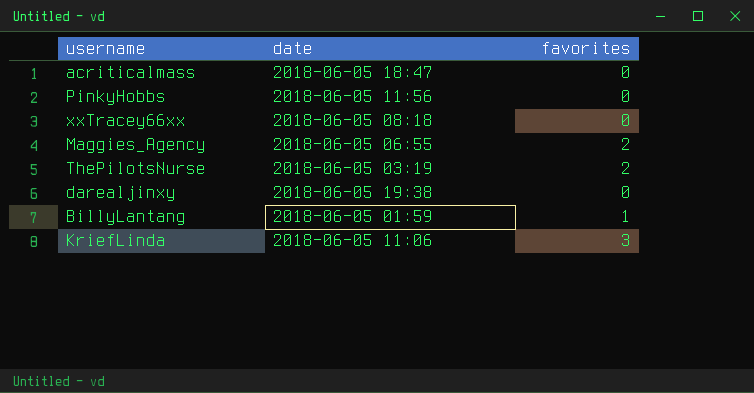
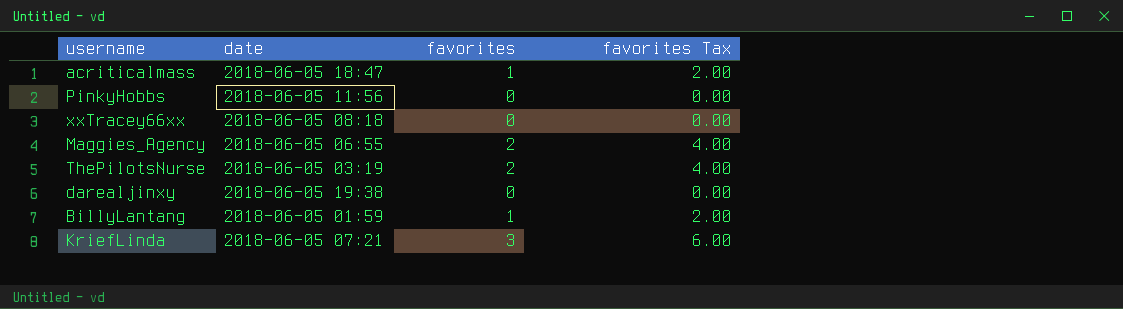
column favorites Tax | formula: none -> [favorites] * 2
acriticalmass | favorites: 0 -> 1
KriefLinda | date: 2018-06-05 11:06 -> 2018-06-05 07:21

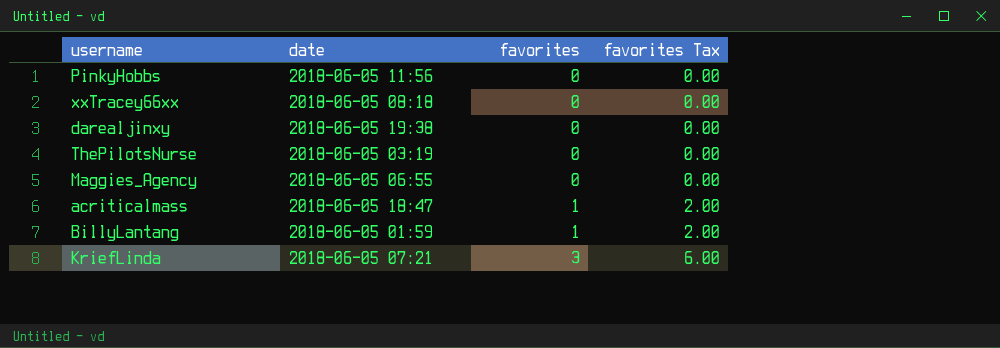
row order: none -> favorites ascending
ThePilotsNurse | favorites: 2 -> 0
ThePilotsNurse | favorites Tax: 4.00 -> 0.00
Maggies_Agency | favorites: 2 -> 0
Maggies_Agency | favorites Tax: 4.00 -> 0.00

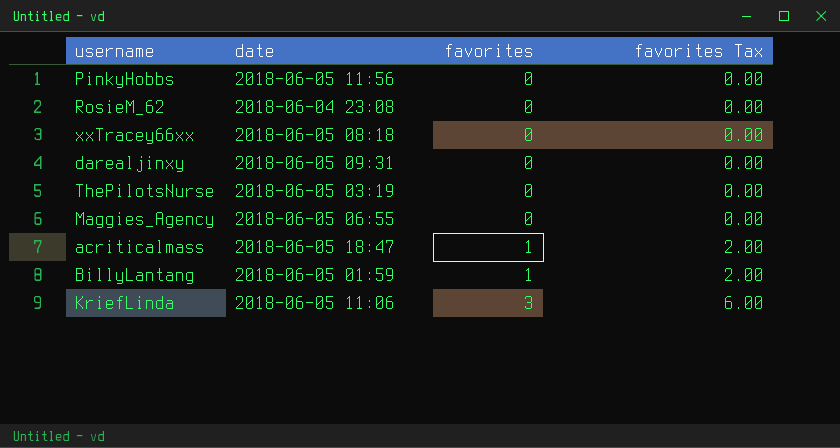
row RosieM_62: none -> 2018-06-04 23:08 | 0 | 0.00
darealjinxy | date: 2018-06-05 19:38 -> 2018-06-05 09:31
KriefLinda | date: 2018-06-05 07:21 -> 2018-06-05 11:06

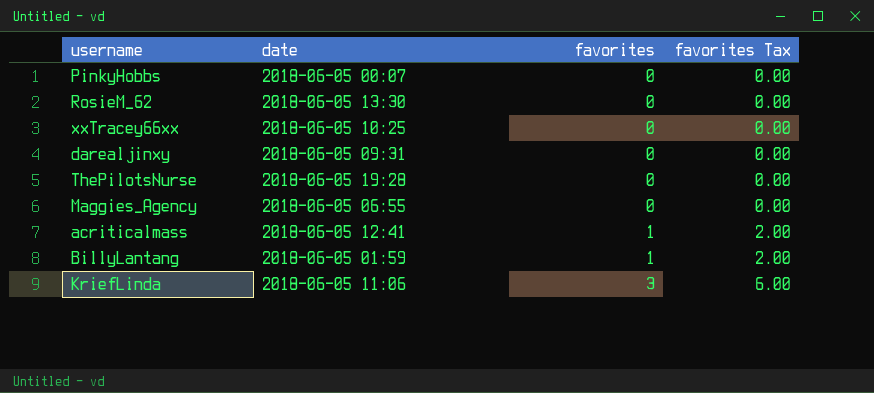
PinkyHobbs | date: 2018-06-05 11:56 -> 2018-06-05 00:07
RosieM_62 | date: 2018-06-04 23:08 -> 2018-06-05 13:30
xxTracey66xx | date: 2018-06-05 08:18 -> 2018-06-05 10:25
ThePilotsNurse | date: 2018-06-05 03:19 -> 2018-06-05 19:28
acriticalmass | date: 2018-06-05 18:47 -> 2018-06-05 12:41

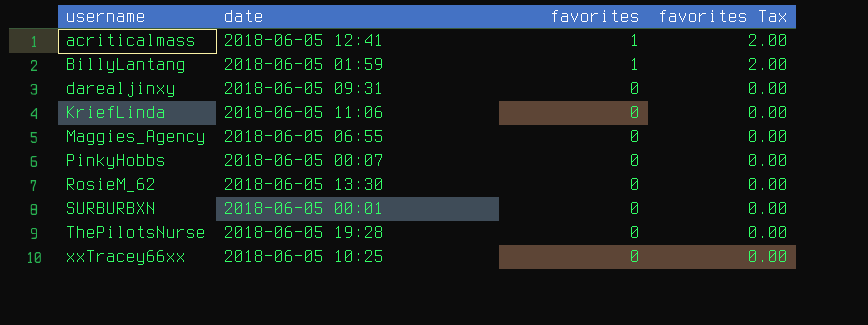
row order: favorites ascending -> username ascending
KriefLinda | favorites: 3 -> 0
KriefLinda | favorites Tax: 6.00 -> 0.00
row SURBURBXN: none -> 2018-06-05 00:01 | 0 | 0.00

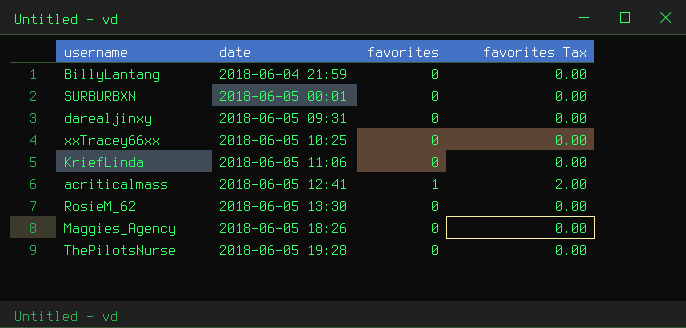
row order: username ascending -> date ascending
row PinkyHobbs: 2018-06-05 00:07 | 0 | 0.00 -> none
BillyLantang | date: 2018-06-05 01:59 -> 2018-06-04 21:59
BillyLantang | favorites: 1 -> 0
BillyLantang | favorites Tax: 2.00 -> 0.00
Maggies_Agency | date: 2018-06-05 06:55 -> 2018-06-05 18:26

